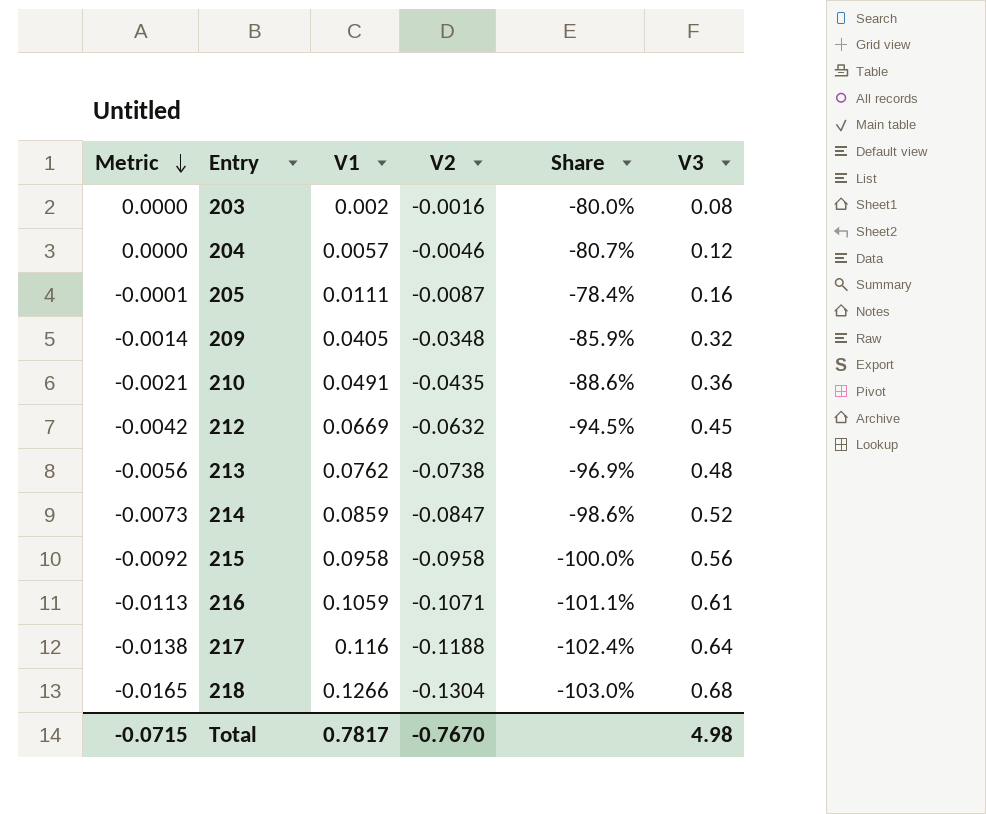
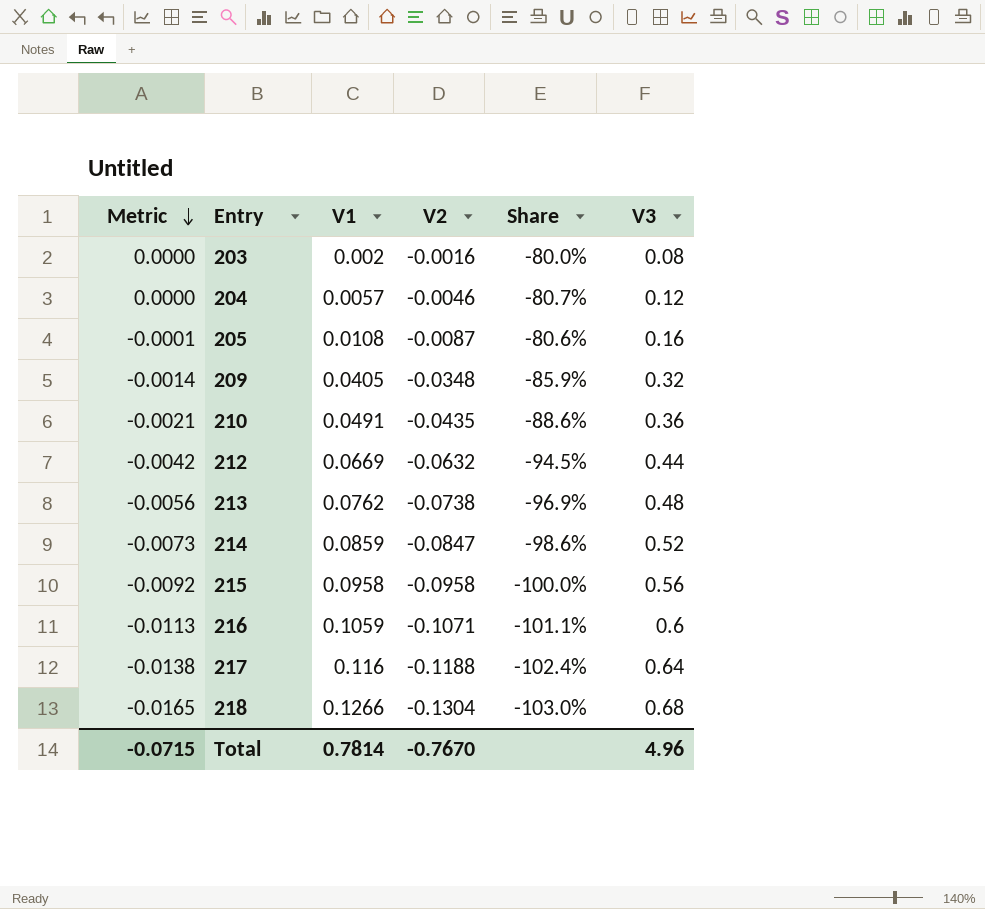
205 | V1: 0.0111 -> 0.0108
205 | Share: -78.4% -> -80.6%
212 | V3: 0.45 -> 0.44
216 | V3: 0.61 -> 0.6
Total | V1: 0.7817 -> 0.7814
Total | V3: 4.98 -> 4.96

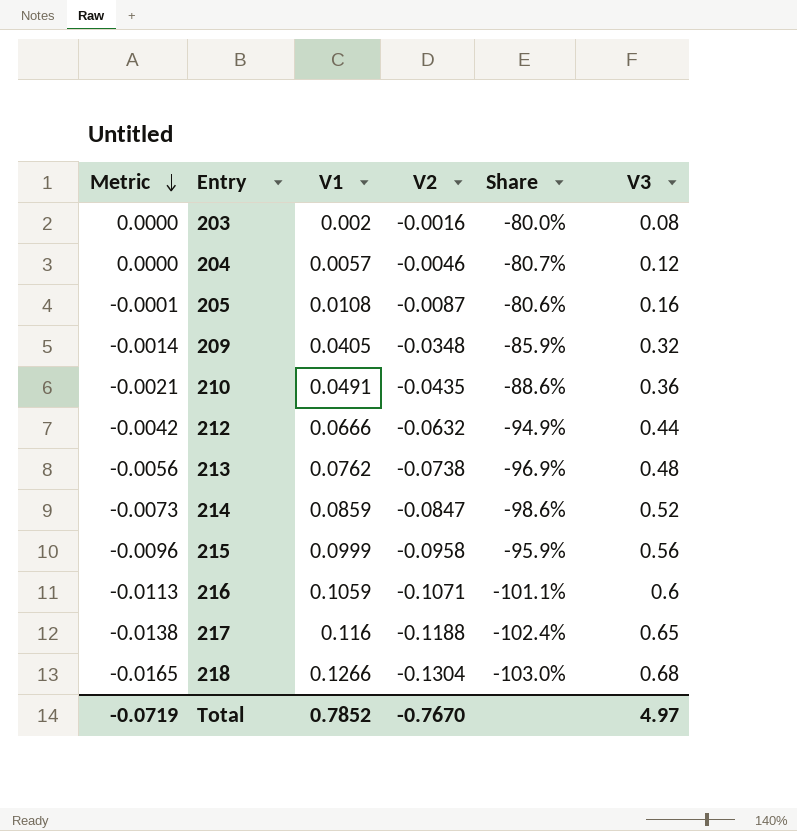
212 | V1: 0.0669 -> 0.0666
212 | Share: -94.5% -> -94.9%
215 | Metric: -0.0092 -> -0.0096
215 | V1: 0.0958 -> 0.0999
215 | Share: -100.0% -> -95.9%
217 | V3: 0.64 -> 0.65
Total | Metric: -0.0715 -> -0.0719
Total | V1: 0.7814 -> 0.7852
Total | V3: 4.96 -> 4.97

